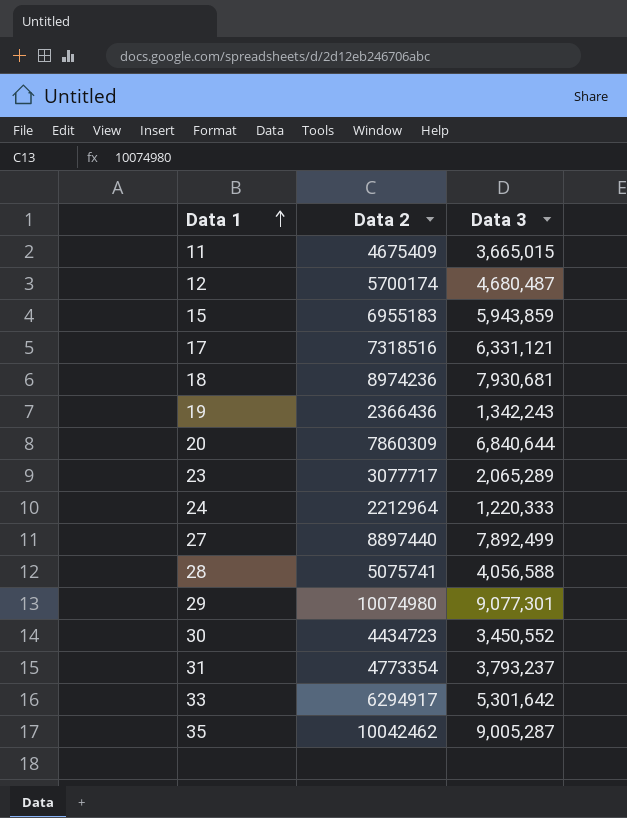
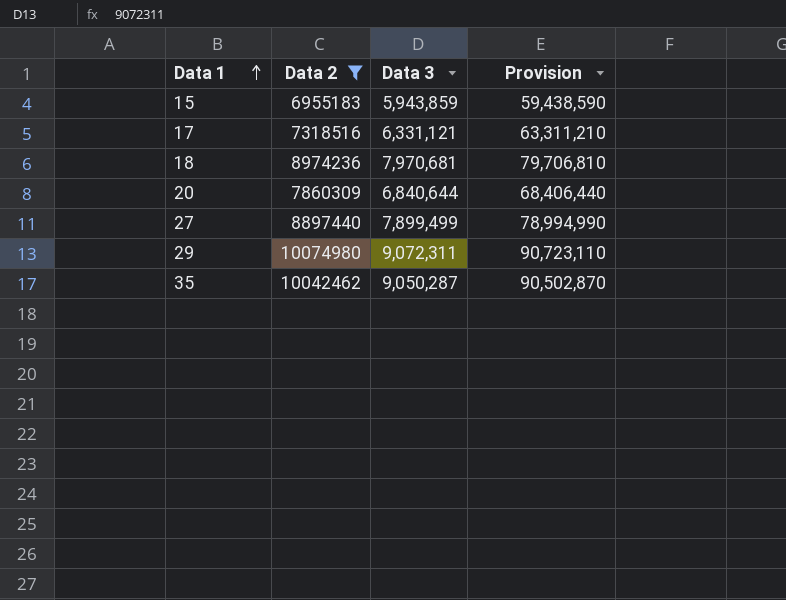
filter: none -> Data 2 >= 6955183
column Provision | formula: none -> [Data 3] * 10
18 | Data 3: 7,930,681 -> 7,970,681
27 | Data 3: 7,892,499 -> 7,899,499
29 | Data 3: 9,077,301 -> 9,072,311
35 | Data 3: 9,005,287 -> 9,050,287

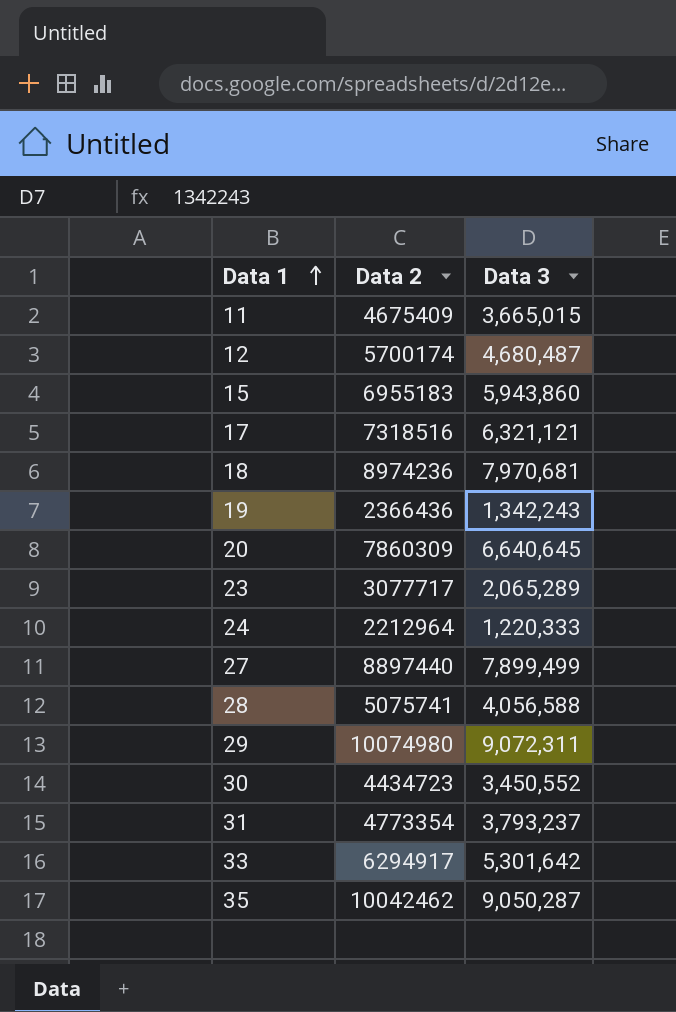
filter: Data 2 >= 6955183 -> none
column Provision | formula: [Data 3] * 10 -> none
15 | Data 3: 5,943,859 -> 5,943,860
17 | Data 3: 6,331,121 -> 6,321,121
20 | Data 3: 6,840,644 -> 6,640,645

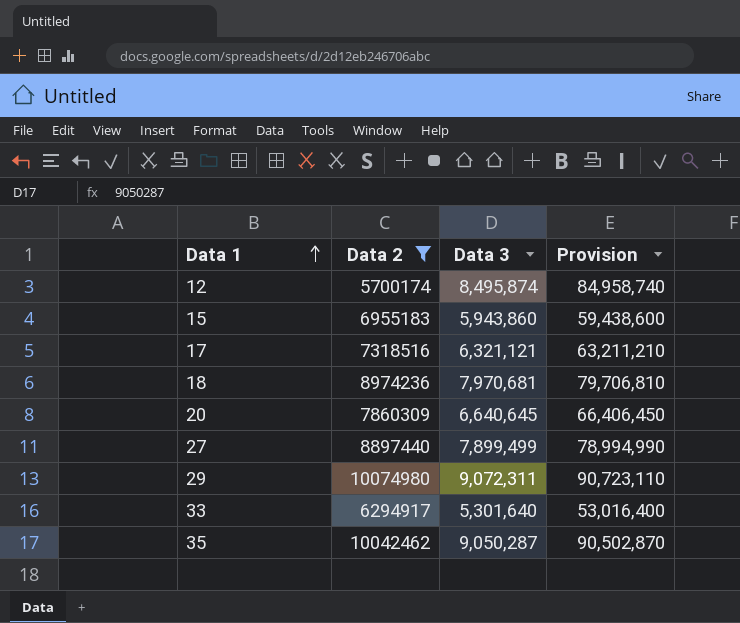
filter: none -> Data 2 >= 5700174
column Provision | formula: none -> [Data 3] * 10
12 | Data 3: 4,680,487 -> 8,495,874
33 | Data 3: 5,301,642 -> 5,301,640

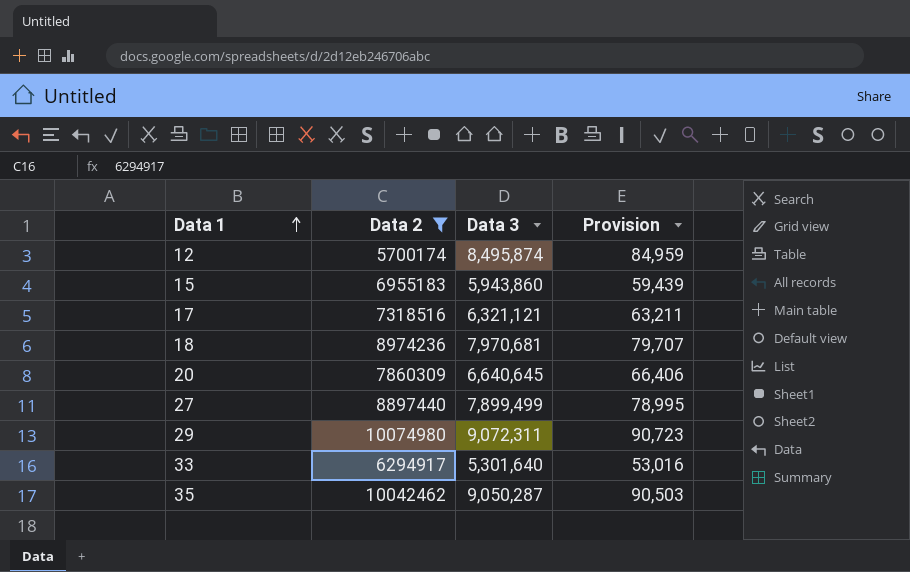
column Provision | formula: [Data 3] * 10 -> [Data 3] * 0.01

